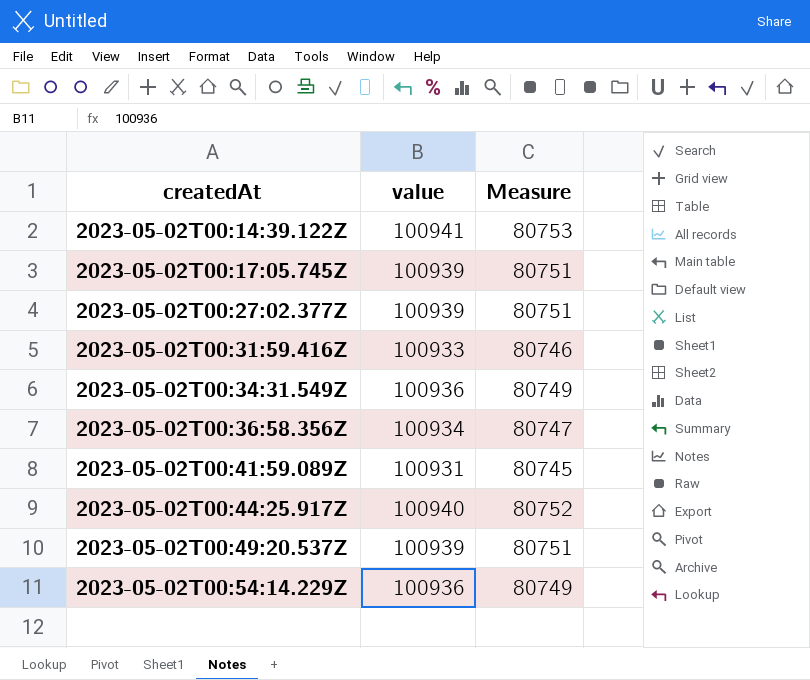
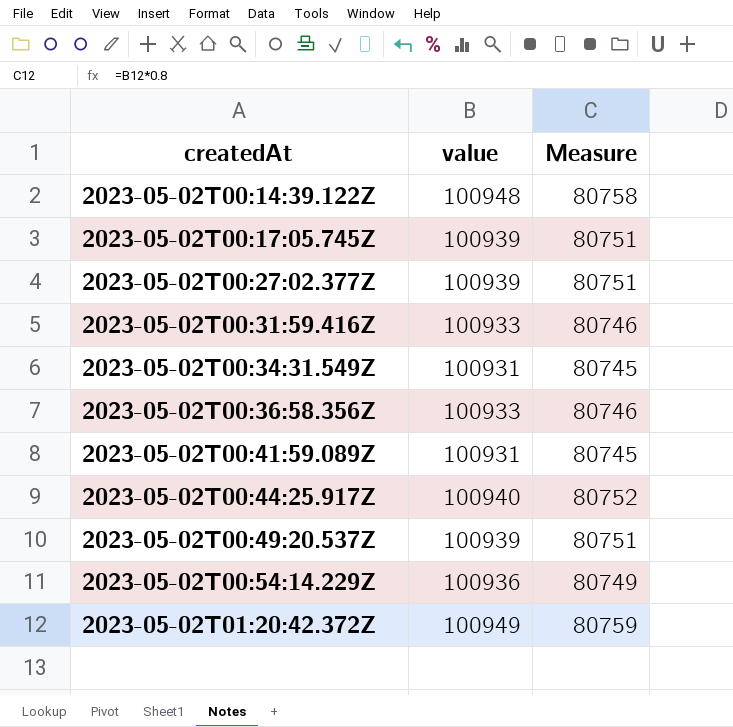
2023-05-02T00:14:39.122Z | value: 100941 -> 100948
2023-05-02T00:14:39.122Z | Measure: 80753 -> 80758
2023-05-02T00:34:31.549Z | value: 100936 -> 100931
2023-05-02T00:34:31.549Z | Measure: 80749 -> 80745
2023-05-02T00:36:58.356Z | value: 100934 -> 100933
2023-05-02T00:36:58.356Z | Measure: 80747 -> 80746
row 2023-05-02T01:20:42.372Z: none -> 100949 | 80759

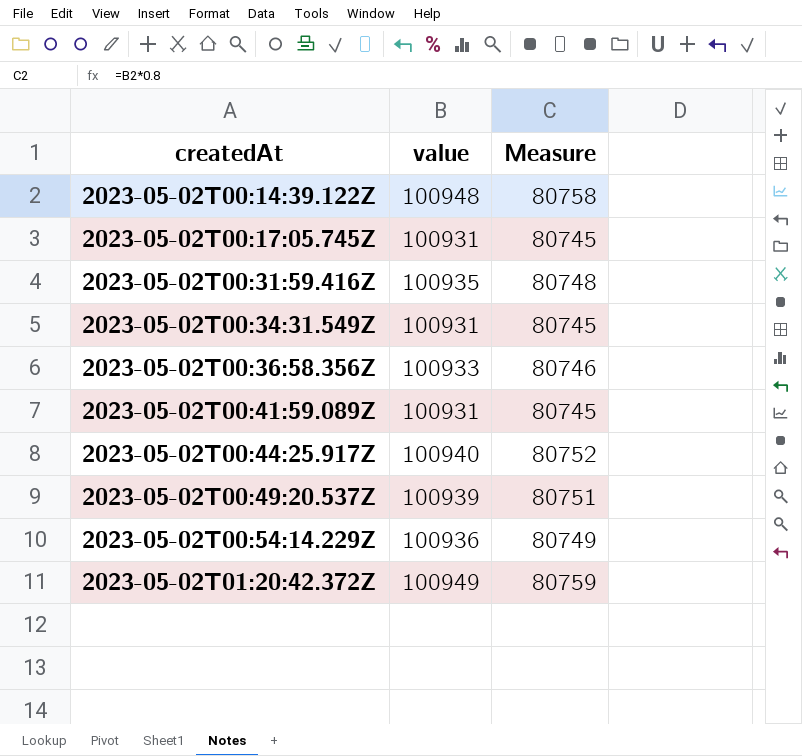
row 2023-05-02T00:27:02.377Z: 100939 | 80751 -> none
2023-05-02T00:17:05.745Z | value: 100939 -> 100931
2023-05-02T00:17:05.745Z | Measure: 80751 -> 80745
2023-05-02T00:31:59.416Z | value: 100933 -> 100935
2023-05-02T00:31:59.416Z | Measure: 80746 -> 80748

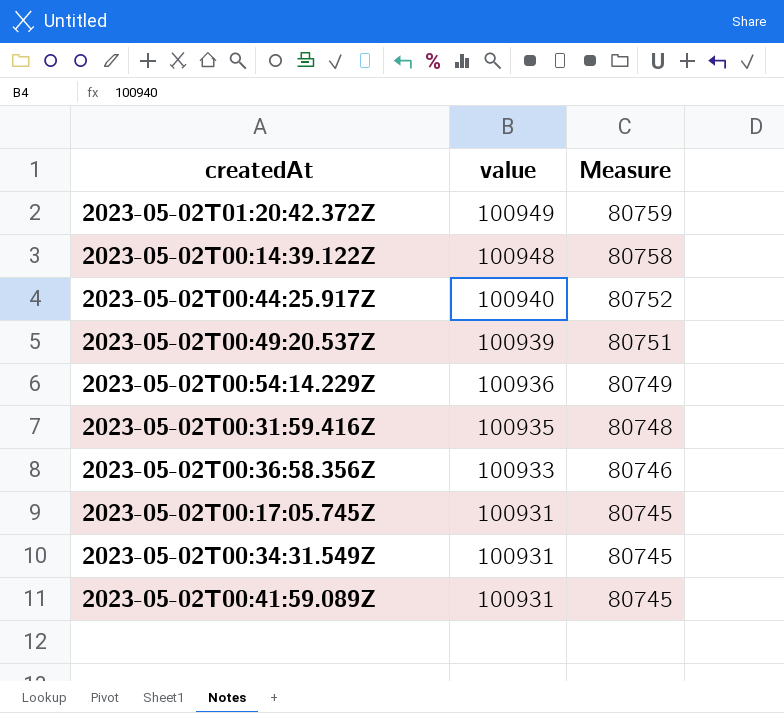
row order: createdAt ascending -> value descending

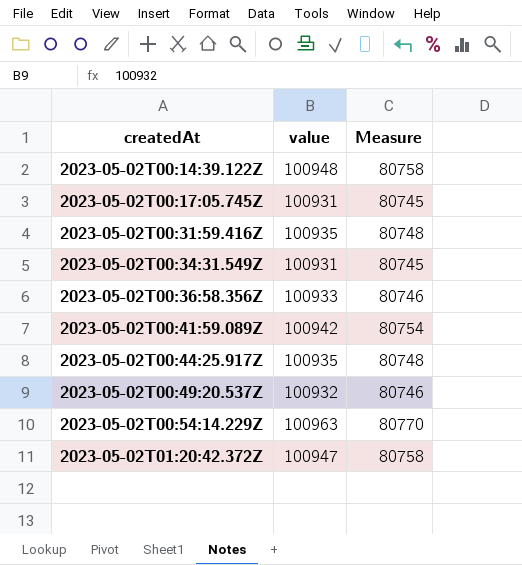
row order: value descending -> createdAt ascending
2023-05-02T00:41:59.089Z | value: 100931 -> 100942
2023-05-02T00:41:59.089Z | Measure: 80745 -> 80754
2023-05-02T00:44:25.917Z | value: 100940 -> 100935
2023-05-02T00:44:25.917Z | Measure: 80752 -> 80748
2023-05-02T00:49:20.537Z | value: 100939 -> 100932
2023-05-02T00:49:20.537Z | Measure: 80751 -> 80746
2023-05-02T00:54:14.229Z | value: 100936 -> 100963
2023-05-02T00:54:14.229Z | Measure: 80749 -> 80770
2023-05-02T01:20:42.372Z | value: 100949 -> 100947
2023-05-02T01:20:42.372Z | Measure: 80759 -> 80758

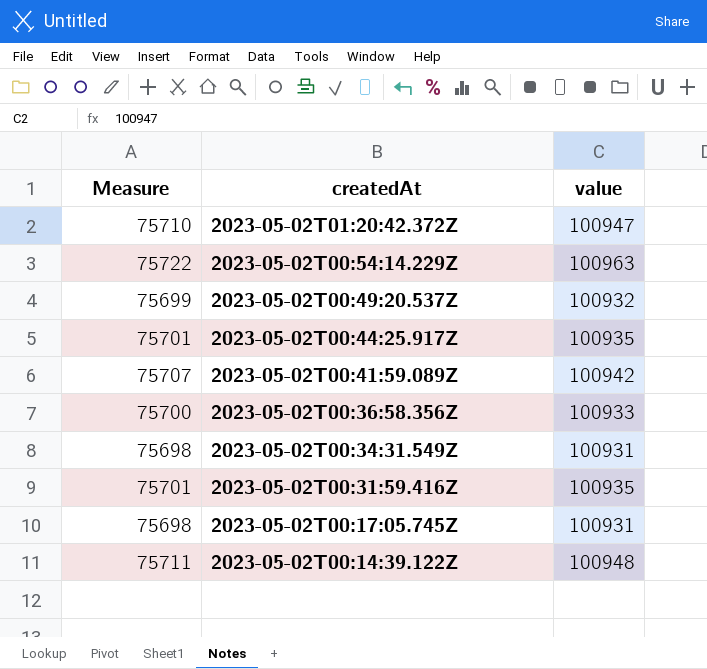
row order: createdAt ascending -> createdAt descending
column Measure | formula: [value] * 0.8 -> [value] * 0.75
column Measure | position: 3 -> 1

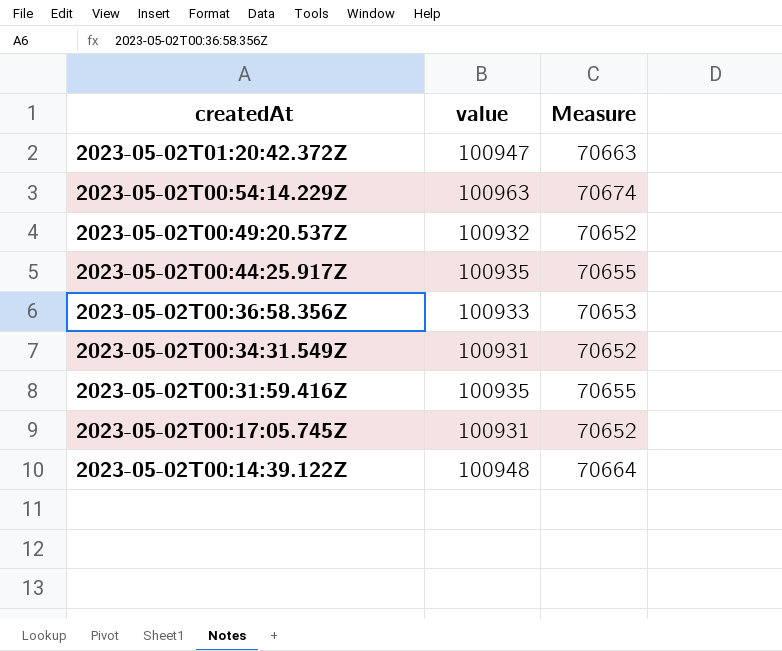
column Measure | formula: [value] * 0.75 -> [value] * 0.7
column Measure | position: 1 -> 3
row 2023-05-02T00:41:59.089Z: 75707 | 100942 -> none

